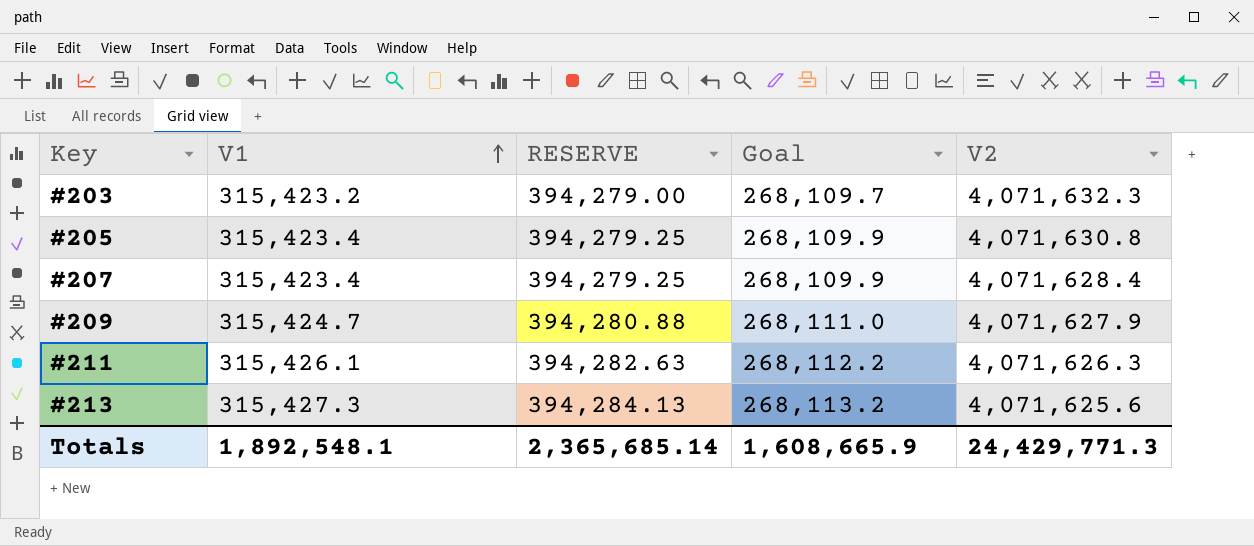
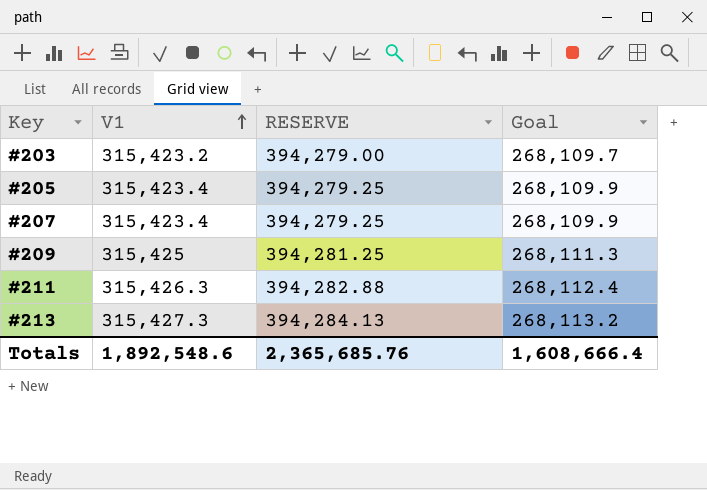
column V2 | position: 5 -> none
#209 | V1: 315,424.7 -> 315,425
#209 | RESERVE: 394,280.88 -> 394,281.25
#209 | Goal: 268,111.0 -> 268,111.3
#211 | V1: 315,426.1 -> 315,426.3
#211 | RESERVE: 394,282.63 -> 394,282.88
#211 | Goal: 268,112.2 -> 268,112.4
Totals | V1: 1,892,548.1 -> 1,892,548.6
Totals | RESERVE: 2,365,685.14 -> 2,365,685.76
Totals | Goal: 1,608,665.9 -> 1,608,666.4

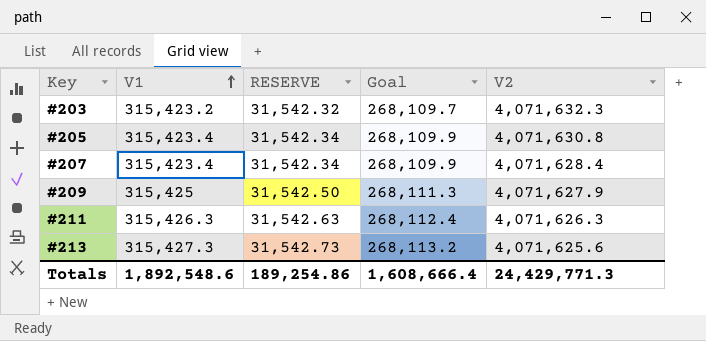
column RESERVE | formula: [V1] * 1.25 -> [V1] * 0.1
column V2 | position: none -> 5
Totals | RESERVE: 2,365,685.76 -> 189,254.86

